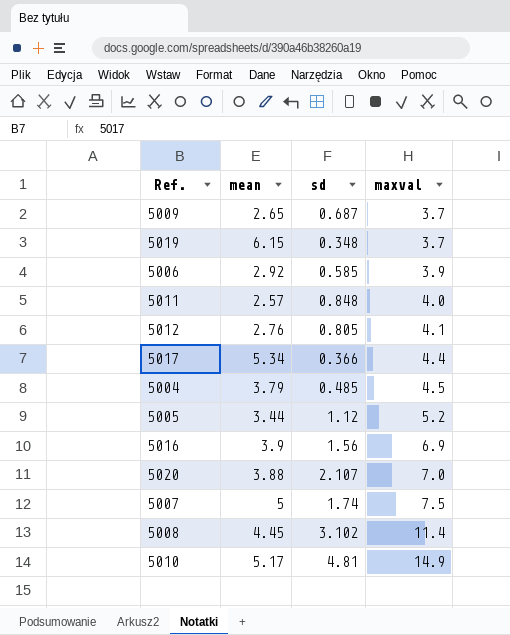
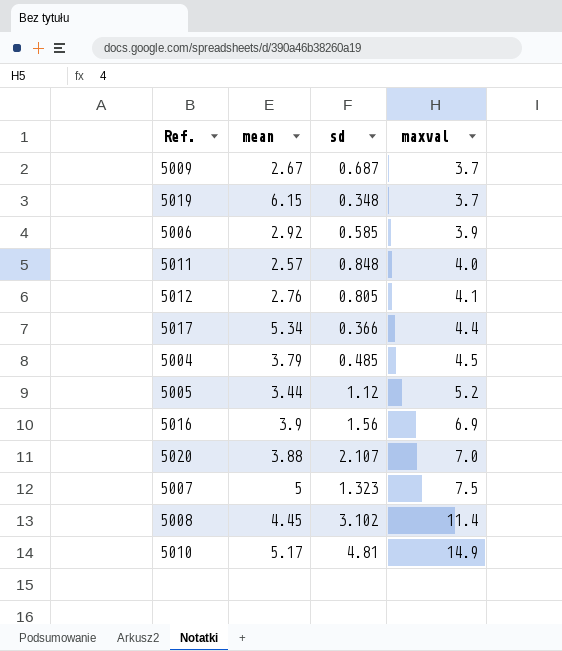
5009 | mean: 2.65 -> 2.67
5007 | sd: 1.74 -> 1.323

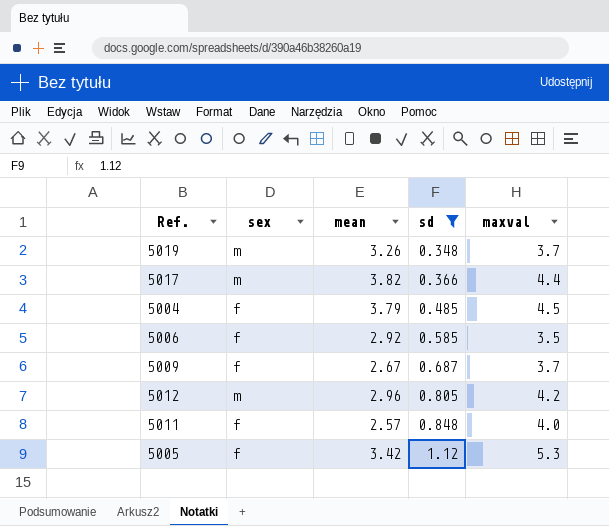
filter: none -> sd <= 1.12
row order: maxval ascending -> sd ascending
column sex | position: none -> 2
5019 | mean: 6.15 -> 3.26
5017 | mean: 5.34 -> 3.82
5006 | maxval: 3.9 -> 3.5
5012 | mean: 2.76 -> 2.96
5012 | maxval: 4.1 -> 4.2
5005 | mean: 3.44 -> 3.42
5005 | maxval: 5.2 -> 5.3

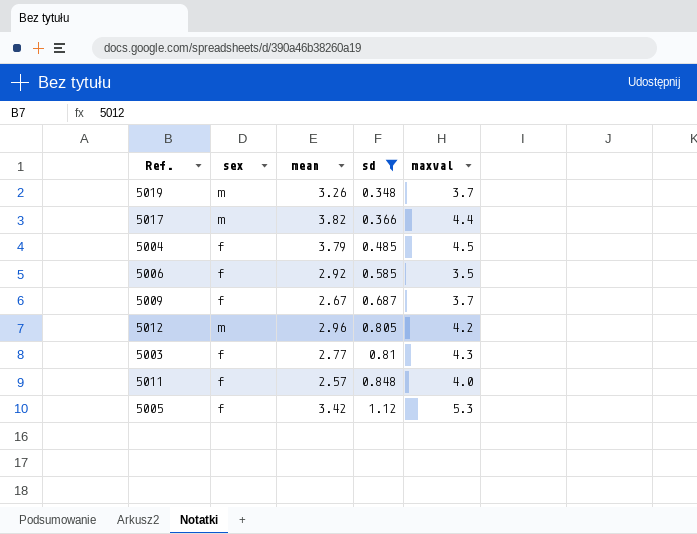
row 5003: none -> f | 2.77 | 0.81 | 4.3

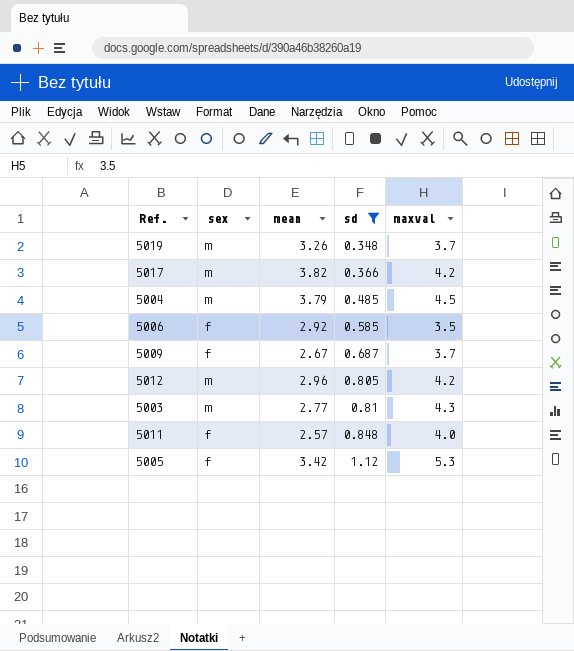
5017 | maxval: 4.4 -> 4.2
5004 | sex: f -> m
5003 | sex: f -> m

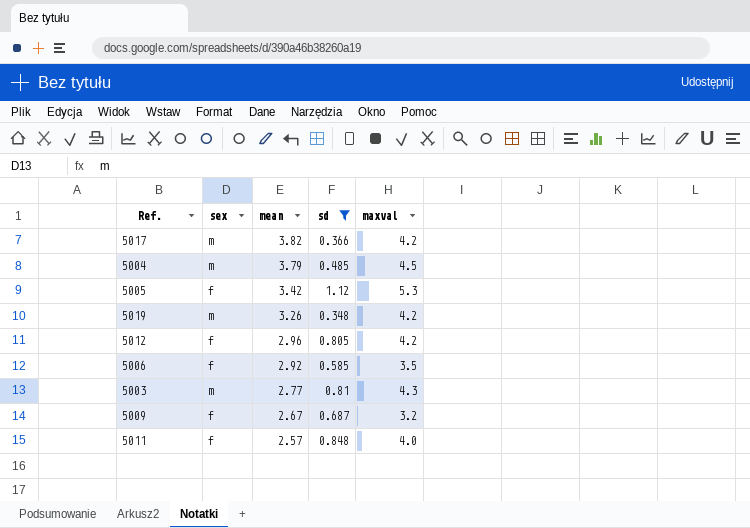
row order: sd ascending -> mean descending
5019 | maxval: 3.7 -> 4.2
5012 | sex: m -> f
5009 | maxval: 3.7 -> 3.2

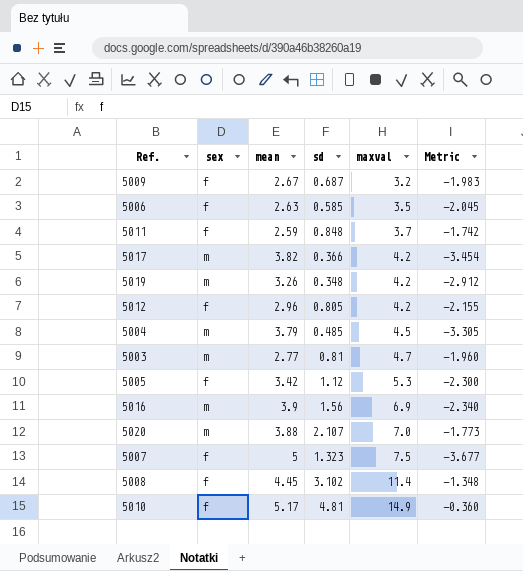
filter: sd <= 1.12 -> none
row order: mean descending -> maxval ascending
column Metric | formula: none -> [sd] - [mean]
5006 | mean: 2.92 -> 2.63
5011 | mean: 2.57 -> 2.59
5011 | maxval: 4.0 -> 3.7
5003 | maxval: 4.3 -> 4.7

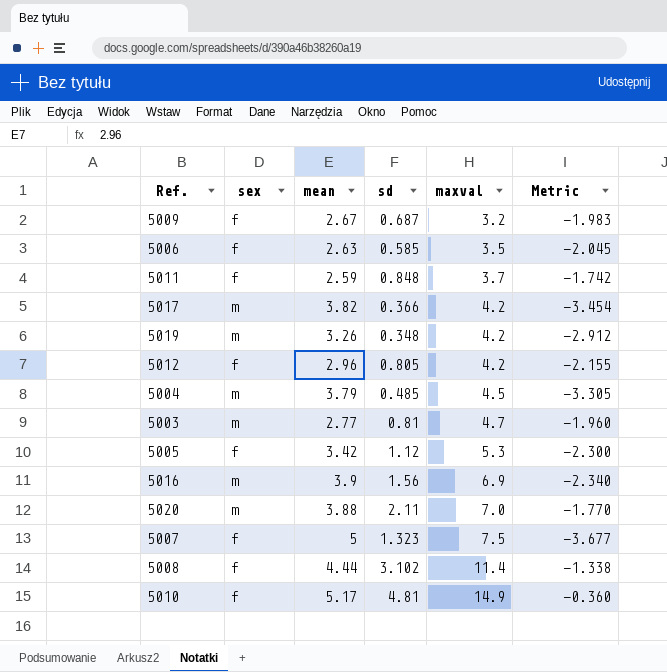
5020 | sd: 2.107 -> 2.11
5020 | Metric: -1.773 -> -1.770
5008 | mean: 4.45 -> 4.44
5008 | Metric: -1.348 -> -1.338

